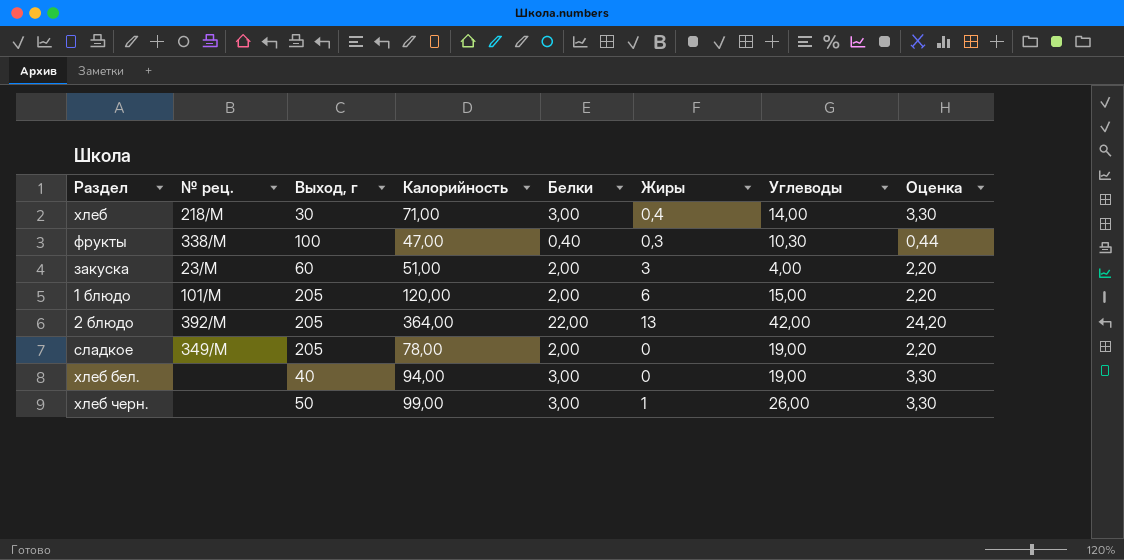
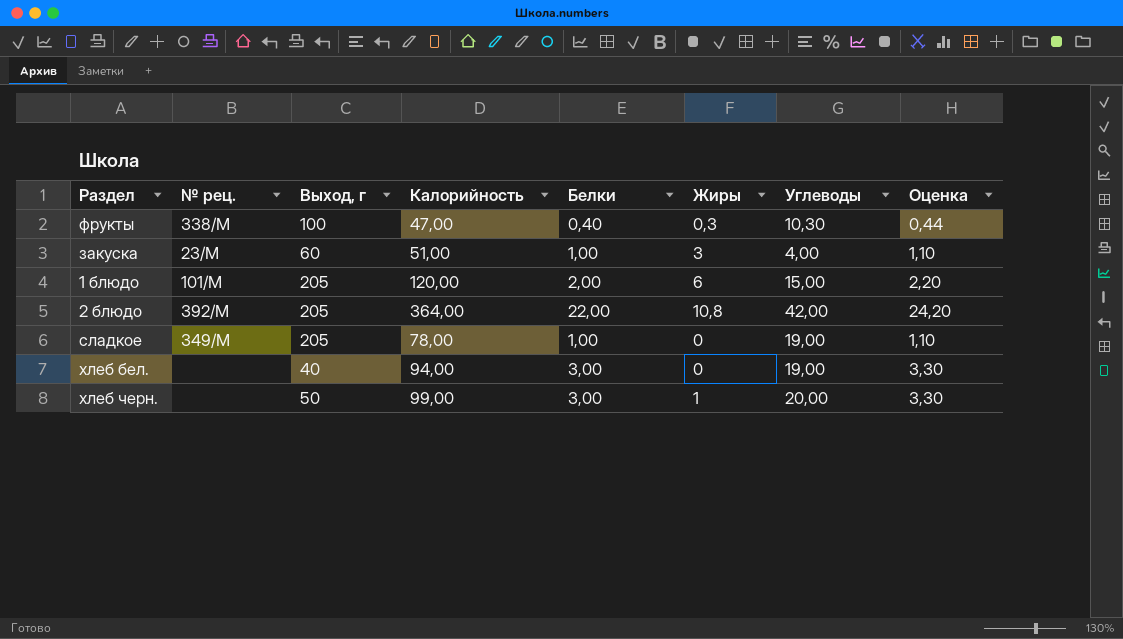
row хлеб: 218/М | 30 | 71,00 | 3,00 | 0,4 | 14,00 | 3,30 -> none
закуска | Белки: 2,00 -> 1,00
закуска | Оценка: 2,20 -> 1,10
2 блюдо | Жиры: 13 -> 10,8
сладкое | Белки: 2,00 -> 1,00
сладкое | Оценка: 2,20 -> 1,10
хлеб черн. | Углеводы: 26,00 -> 20,00

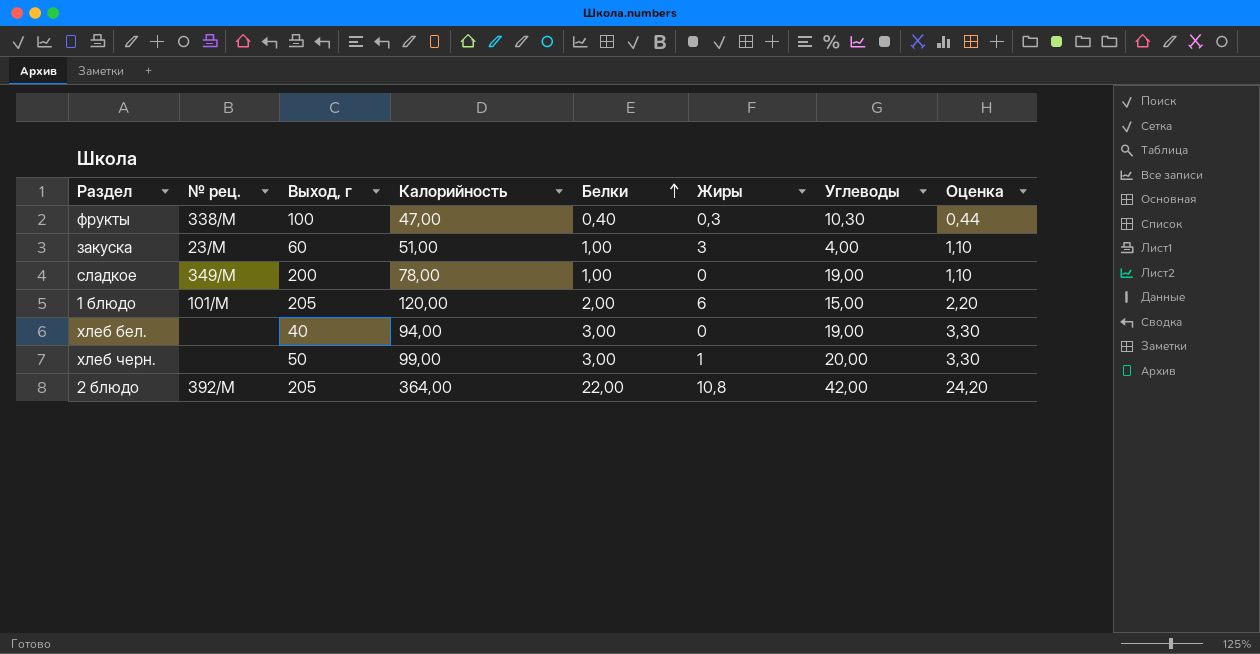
row order: none -> Белки ascending
сладкое | Выход, г: 205 -> 200

